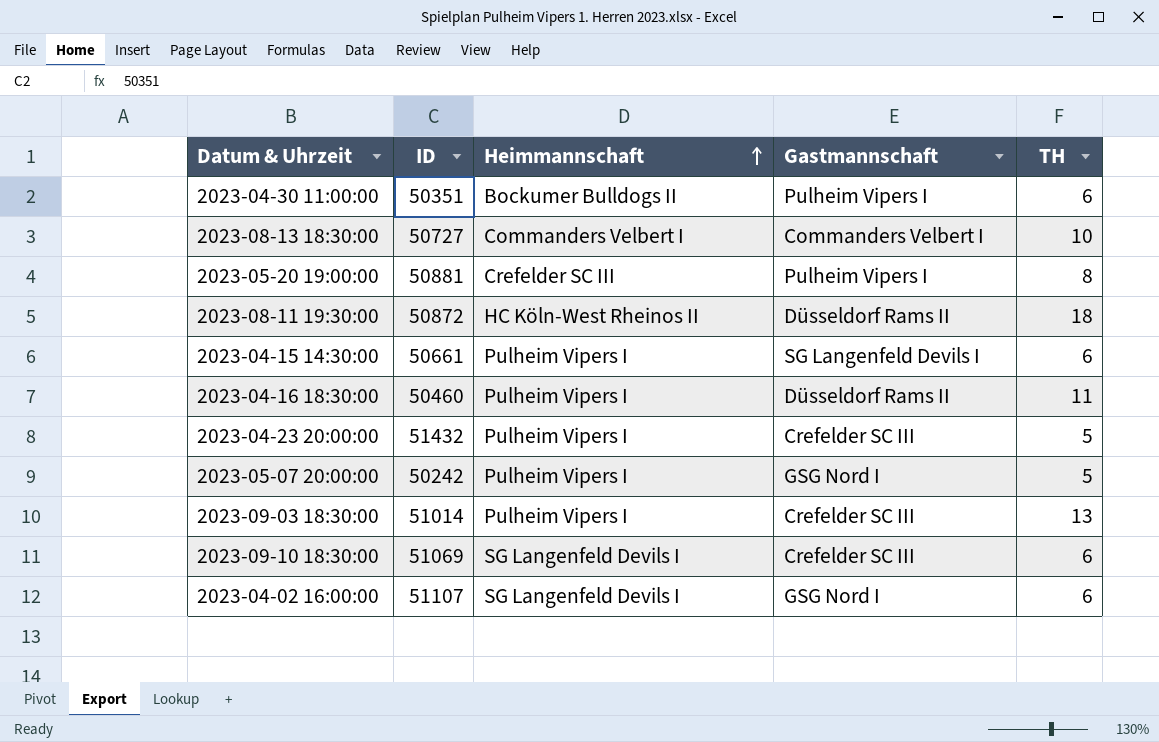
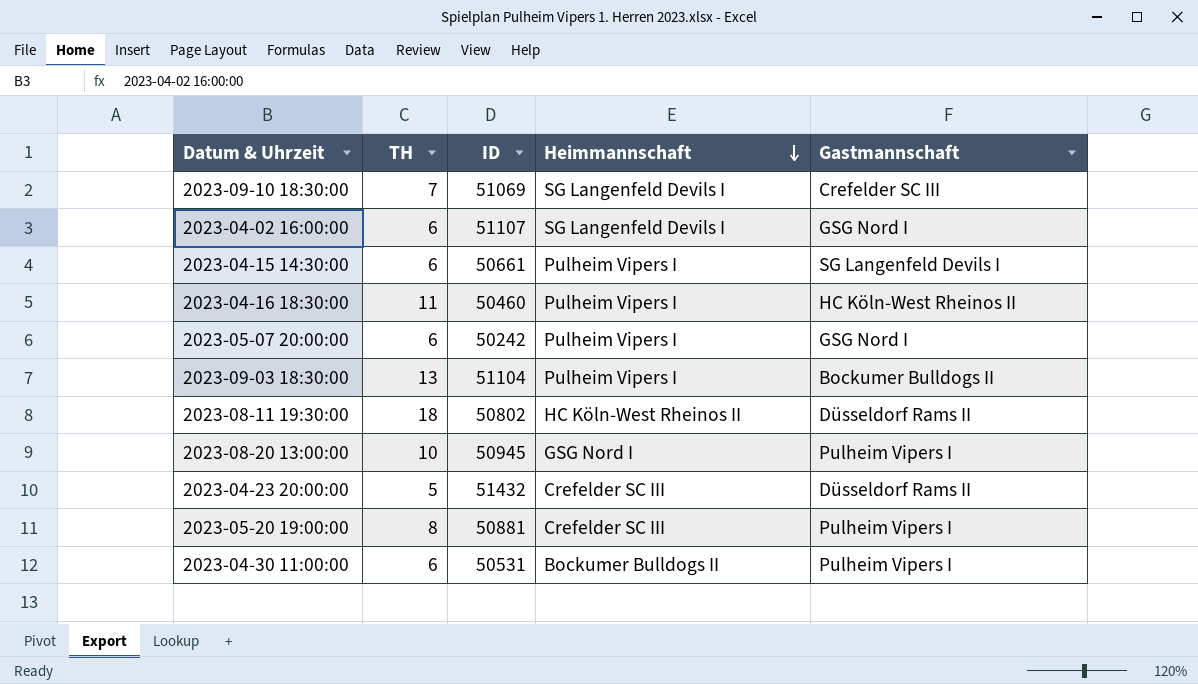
row order: Heimmannschaft ascending -> Heimmannschaft descending
column TH | position: 5 -> 2
row 2023-08-13 18:30:00: 50727 | Commanders Velbert I | Commanders Velbert I | 10 -> none
2023-09-10 18:30:00 | TH: 6 -> 7
2023-04-16 18:30:00 | Gastmannschaft: Düsseldorf Rams II -> HC Köln-West Rheinos II
2023-05-07 20:00:00 | TH: 5 -> 6
2023-09-03 18:30:00 | ID: 51014 -> 51104
2023-09-03 18:30:00 | Gastmannschaft: Crefelder SC III -> Bockumer Bulldogs II
2023-08-11 19:30:00 | ID: 50872 -> 50802
row 2023-08-20 13:00:00: none -> 10 | 50945 | GSG Nord I | Pulheim Vipers I
2023-04-23 20:00:00 | Heimmannschaft: Pulheim Vipers I -> Crefelder SC III
2023-04-23 20:00:00 | Gastmannschaft: Crefelder SC III -> Düsseldorf Rams II
2023-04-30 11:00:00 | ID: 50351 -> 50531

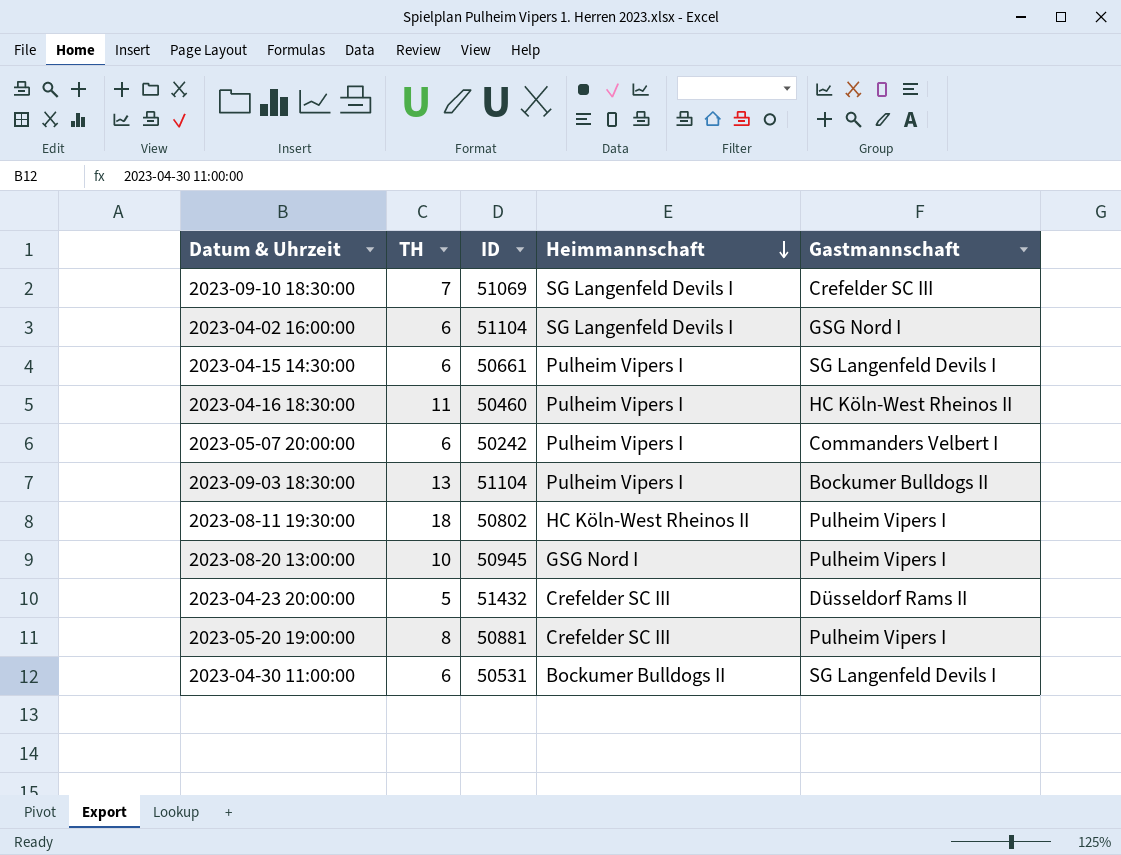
2023-04-02 16:00:00 | ID: 51107 -> 51104
2023-05-07 20:00:00 | Gastmannschaft: GSG Nord I -> Commanders Velbert I
2023-08-11 19:30:00 | Gastmannschaft: Düsseldorf Rams II -> Pulheim Vipers I
2023-04-30 11:00:00 | Gastmannschaft: Pulheim Vipers I -> SG Langenfeld Devils I

